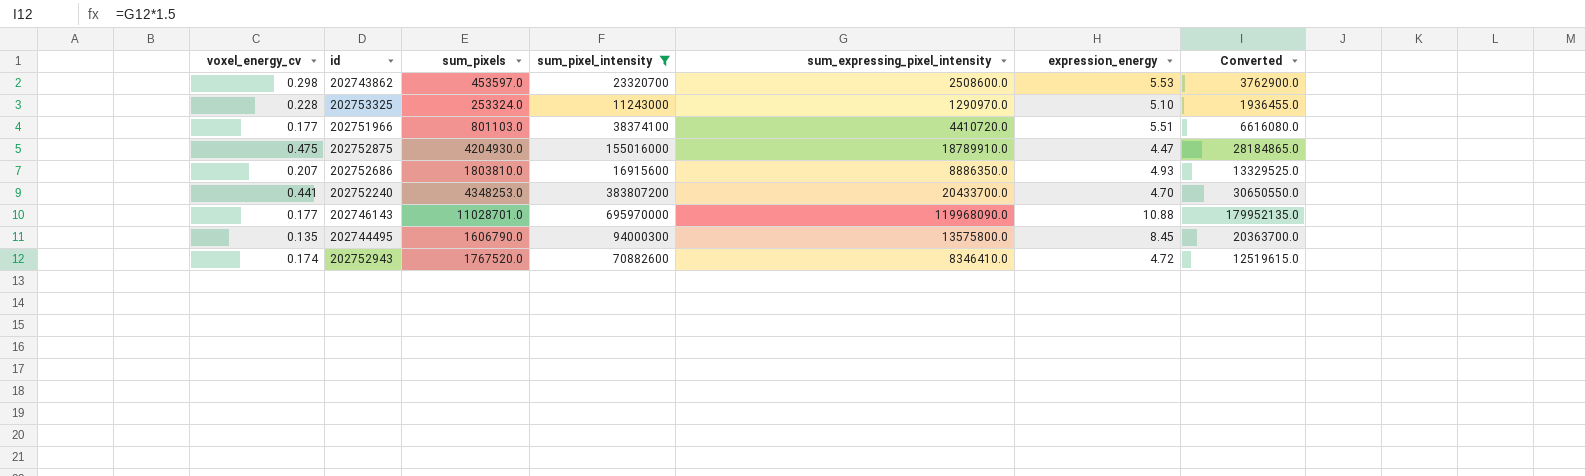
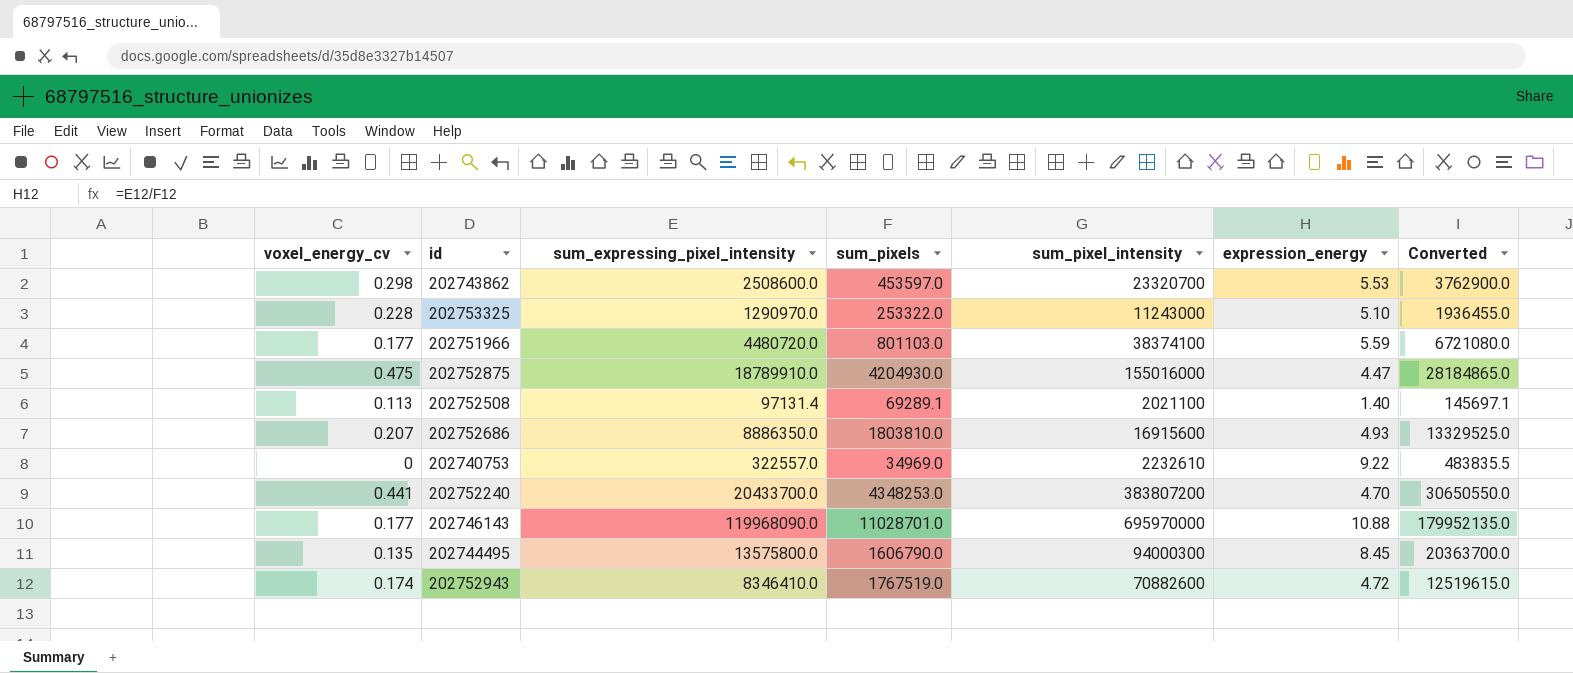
filter: sum_pixel_intensity >= 11243000 -> none
column sum_expressing_pixel_intensity | position: 5 -> 3
202753325 | sum_pixels: 253324.0 -> 253322.0
202751966 | sum_expressing_pixel_intensity: 4410720.0 -> 4480720.0
202751966 | expression_energy: 5.51 -> 5.59
202751966 | Converted: 6616080.0 -> 6721080.0
202752943 | sum_pixels: 1767520.0 -> 1767519.0

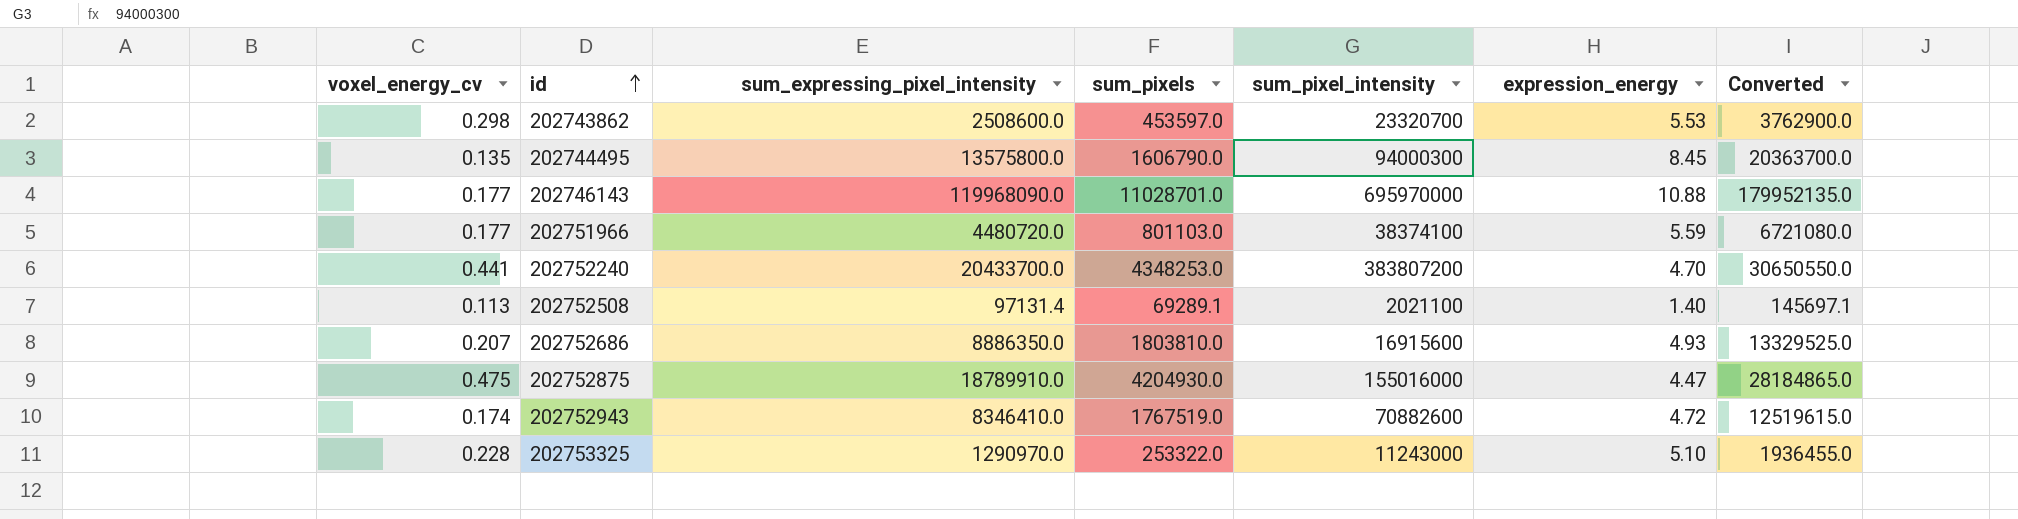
row order: none -> id ascending
row 202740753: 0 | 322557.0 | 34969.0 | 2232610 | 9.22 | 483835.5 -> none

